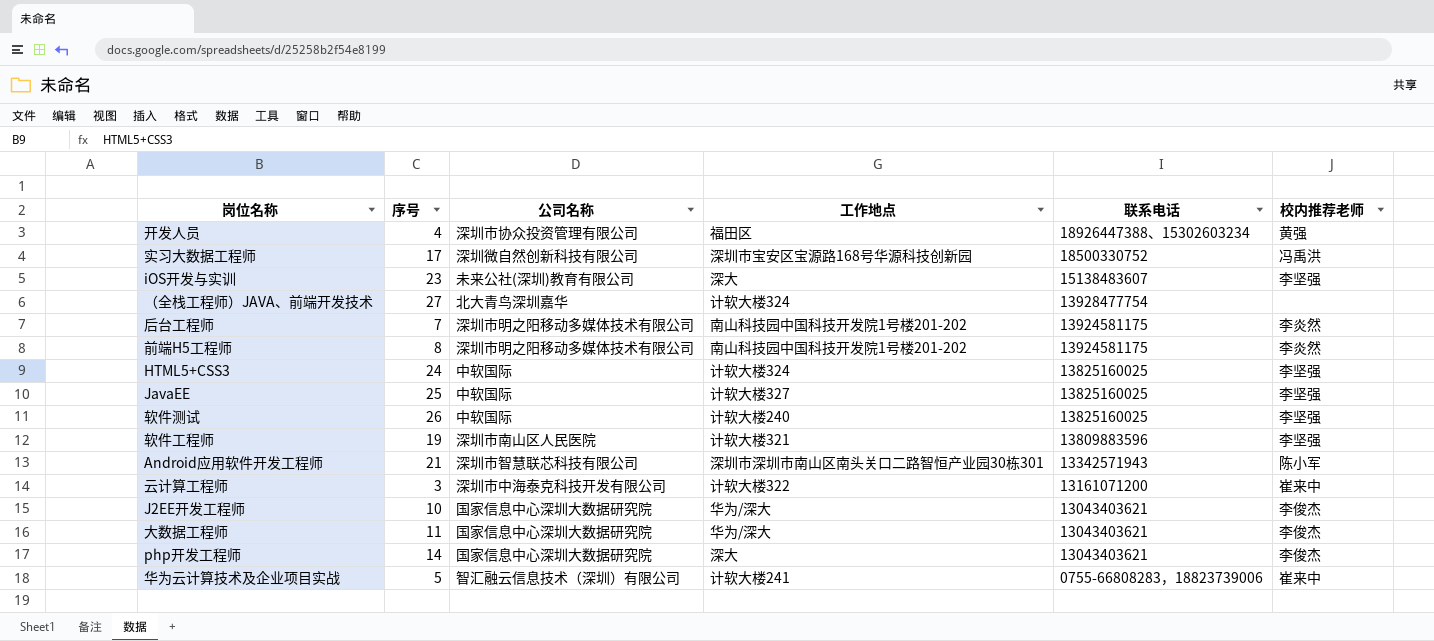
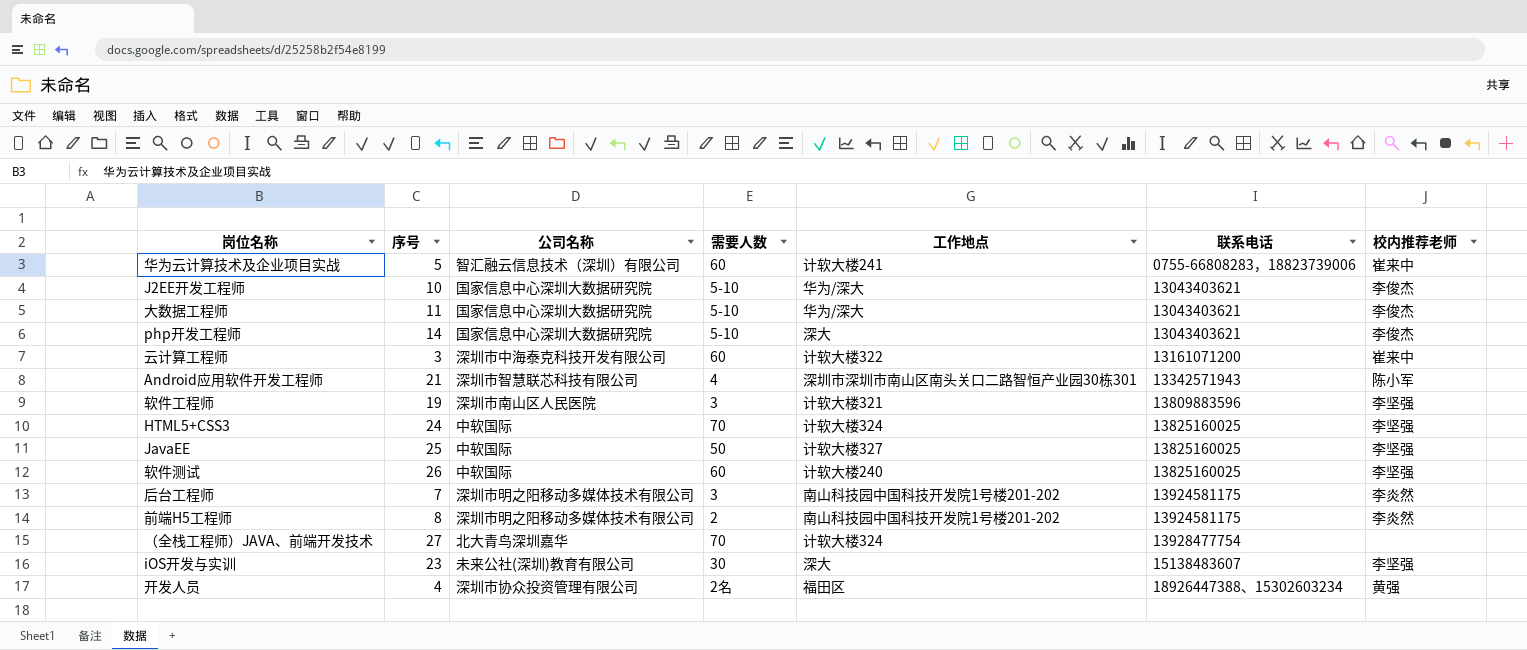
row order: 联系电话 descending -> 联系电话 ascending
column 需要人数 | position: none -> 4
row 实习大数据工程师: 17 | 深圳微自然创新科技有限公司 | 深圳市宝安区宝源路168号华源科技创新园 | 18500330752 | 冯禹洪 -> none

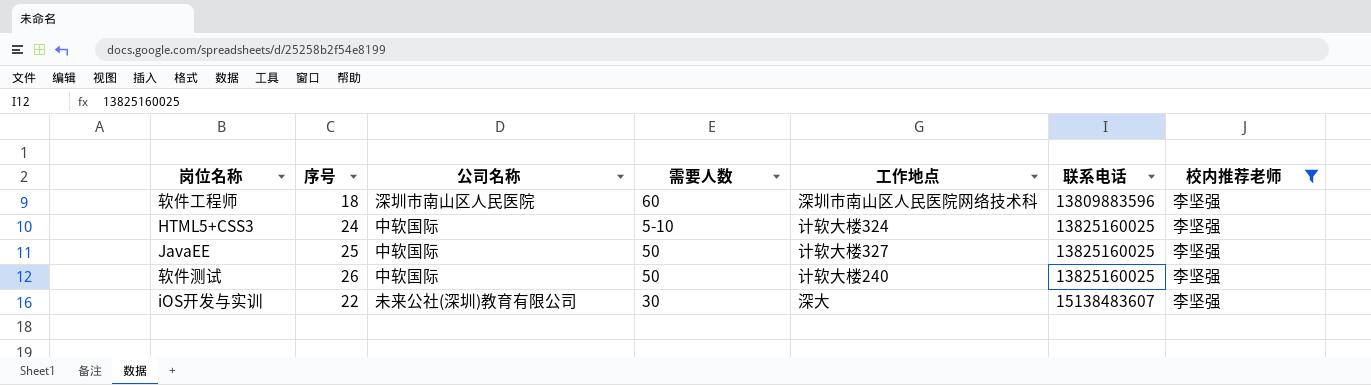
filter: none -> 校内推荐老师 = 李坚强
软件工程师 | 序号: 19 -> 18
软件工程师 | 需要人数: 3 -> 60
软件工程师 | 工作地点: 计软大楼321 -> 深圳市南山区人民医院网络技术科
HTML5+CSS3 | 需要人数: 70 -> 5-10
软件测试 | 需要人数: 60 -> 50
iOS开发与实训 | 序号: 23 -> 22

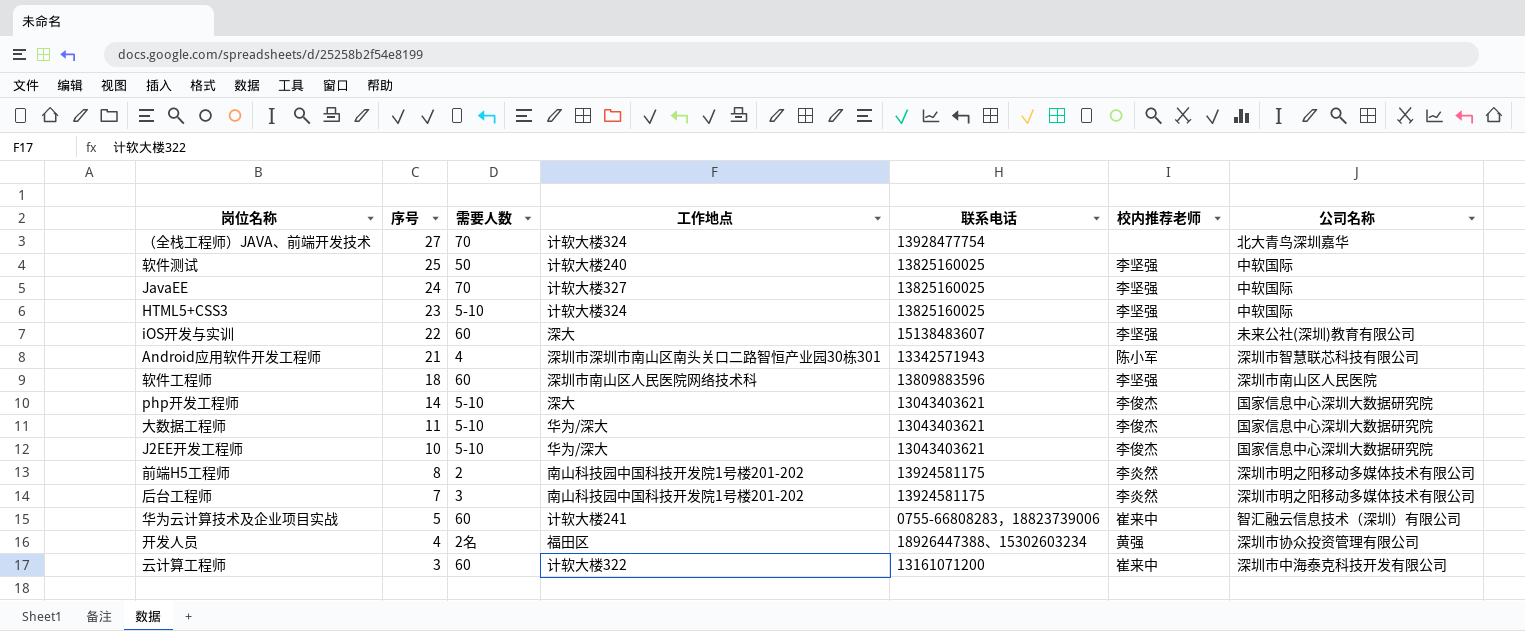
filter: 校内推荐老师 = 李坚强 -> none
row order: 联系电话 ascending -> 序号 descending
column 公司名称 | position: 3 -> 7
软件测试 | 序号: 26 -> 25
JavaEE | 序号: 25 -> 24
JavaEE | 需要人数: 50 -> 70
HTML5+CSS3 | 序号: 24 -> 23
iOS开发与实训 | 需要人数: 30 -> 60

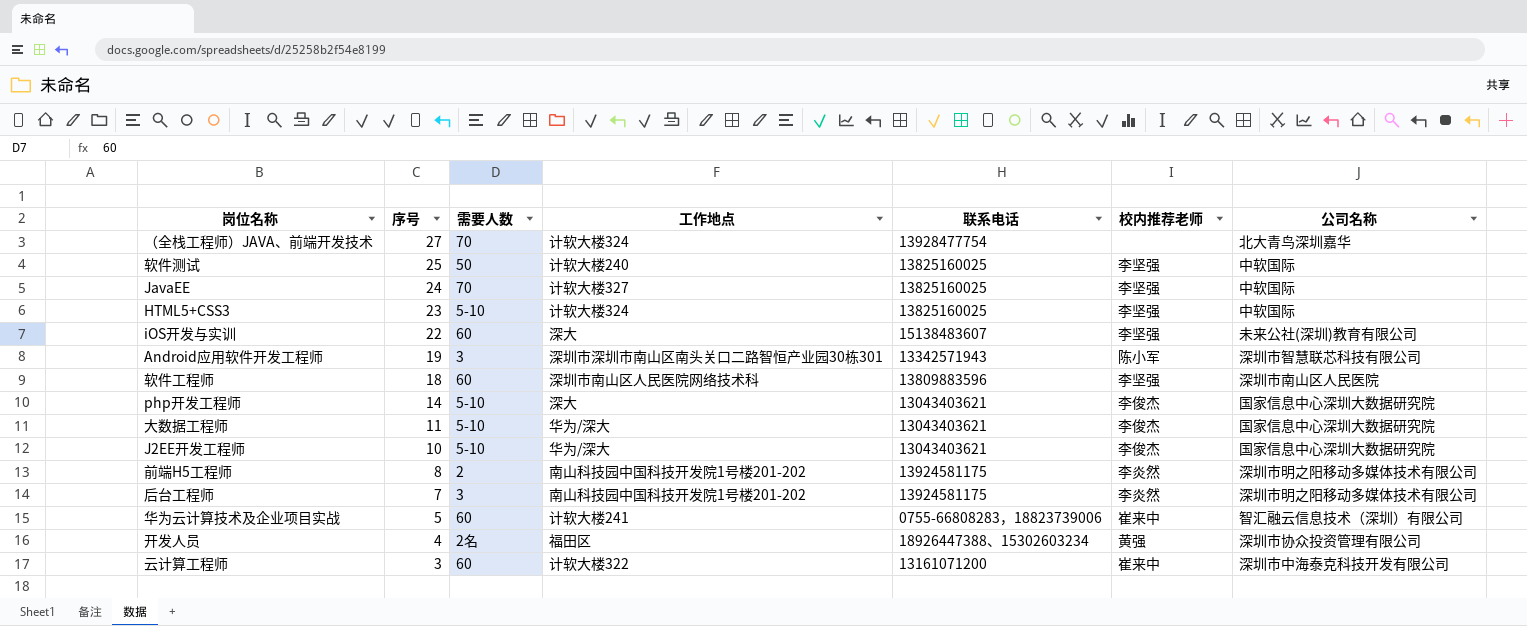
Android应用软件开发工程师 | 序号: 21 -> 19
Android应用软件开发工程师 | 需要人数: 4 -> 3

